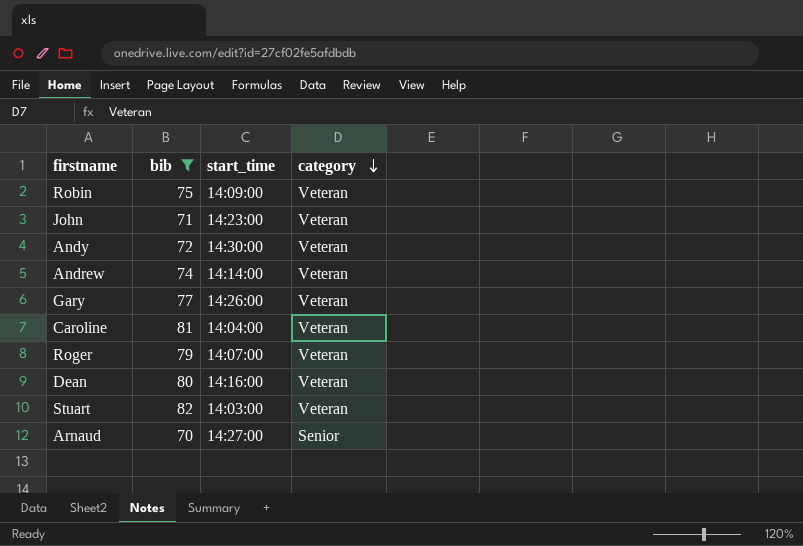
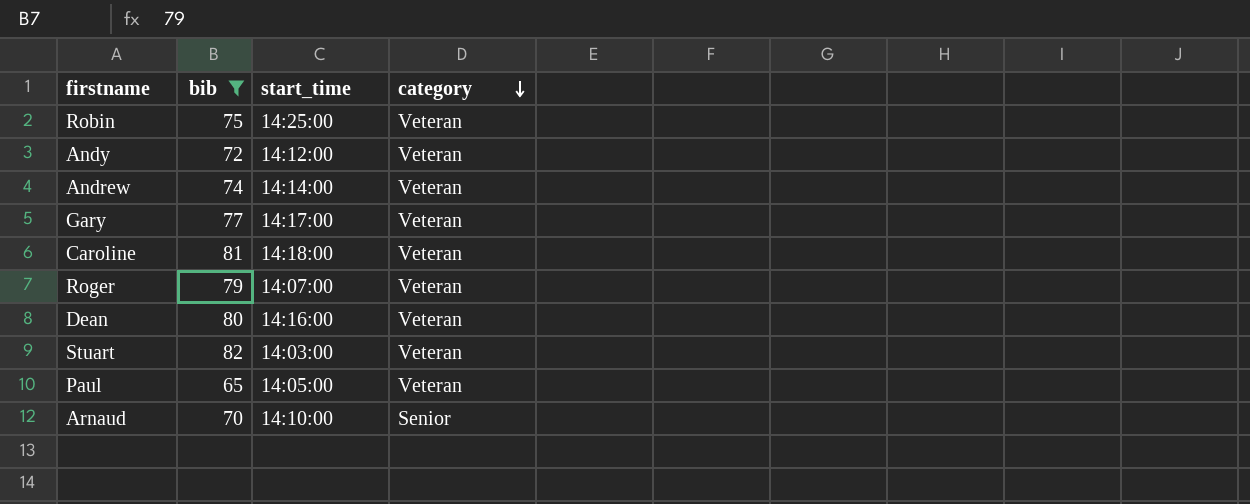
row John: 71 | 14:23:00 | Veteran -> none
Robin | start_time: 14:09:00 -> 14:25:00
Andy | start_time: 14:30:00 -> 14:12:00
Gary | start_time: 14:26:00 -> 14:17:00
Caroline | start_time: 14:04:00 -> 14:18:00
row Paul: none -> 65 | 14:05:00 | Veteran
Arnaud | start_time: 14:27:00 -> 14:10:00

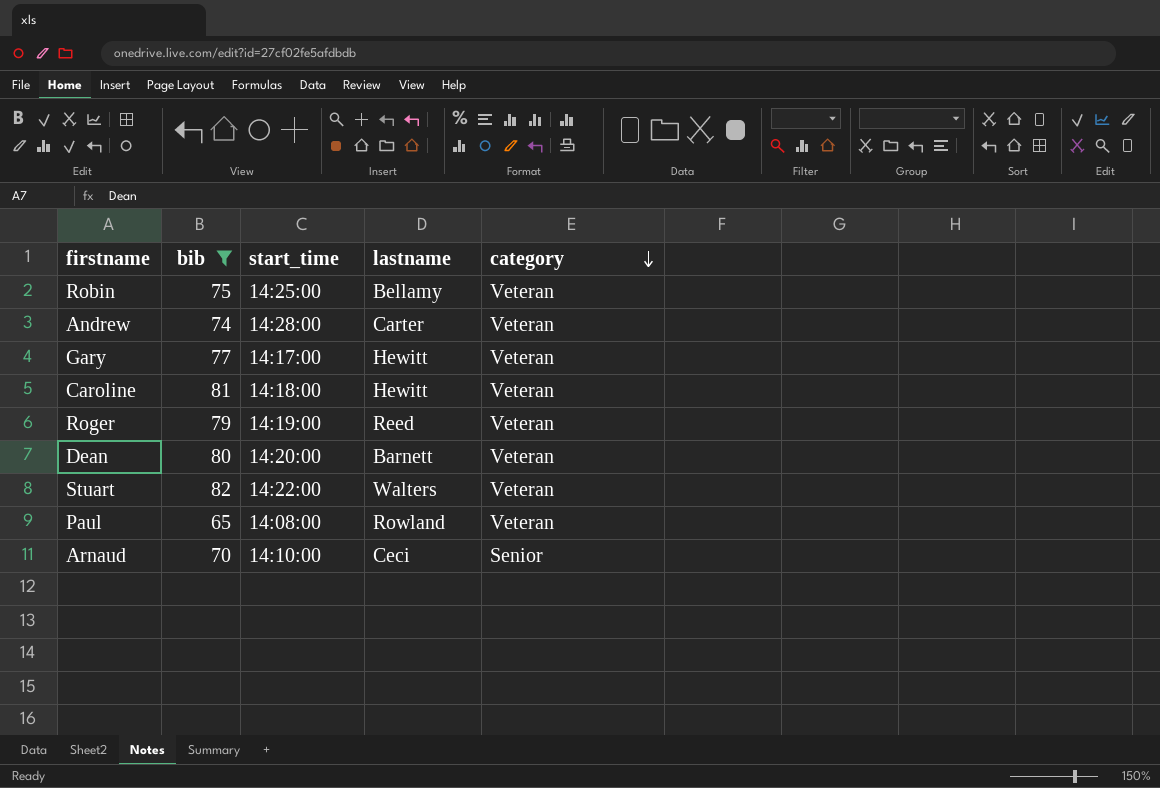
column lastname | position: none -> 4
row Andy: 72 | 14:12:00 | Veteran -> none
Andrew | start_time: 14:14:00 -> 14:28:00
Roger | start_time: 14:07:00 -> 14:19:00
Dean | start_time: 14:16:00 -> 14:20:00
Stuart | start_time: 14:03:00 -> 14:22:00
Paul | start_time: 14:05:00 -> 14:08:00

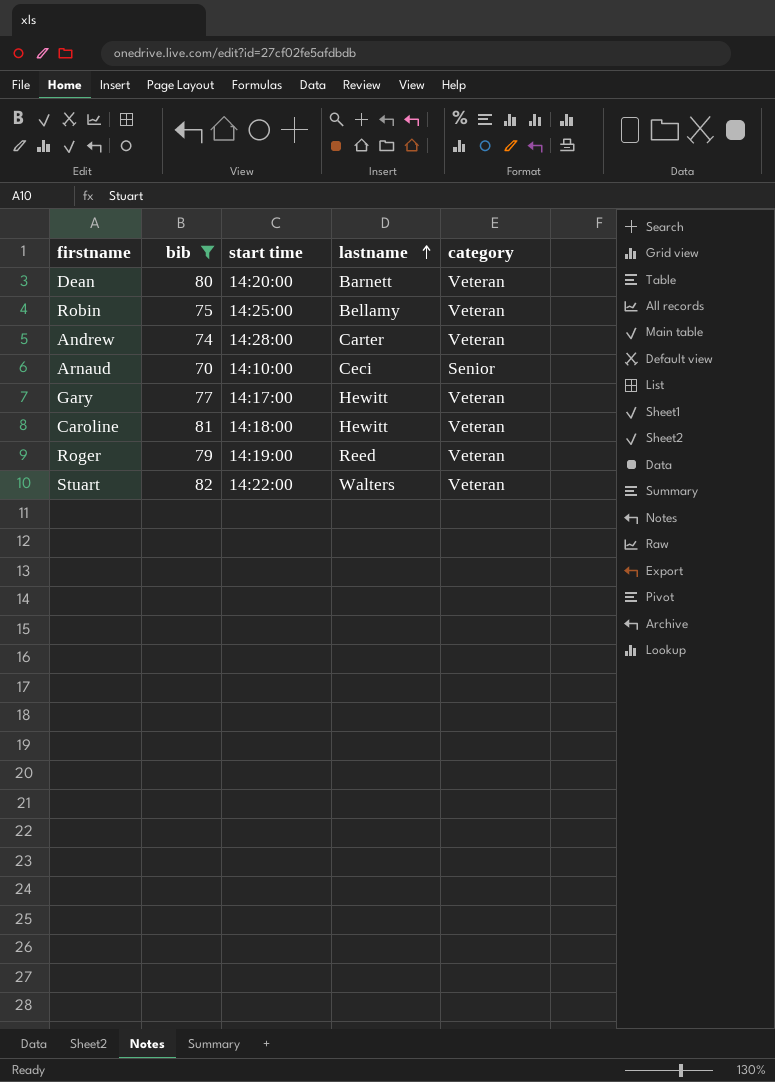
row order: category descending -> lastname ascending
column name: start_time -> start time
row Paul: 65 | 14:08:00 | Rowland | Veteran -> none

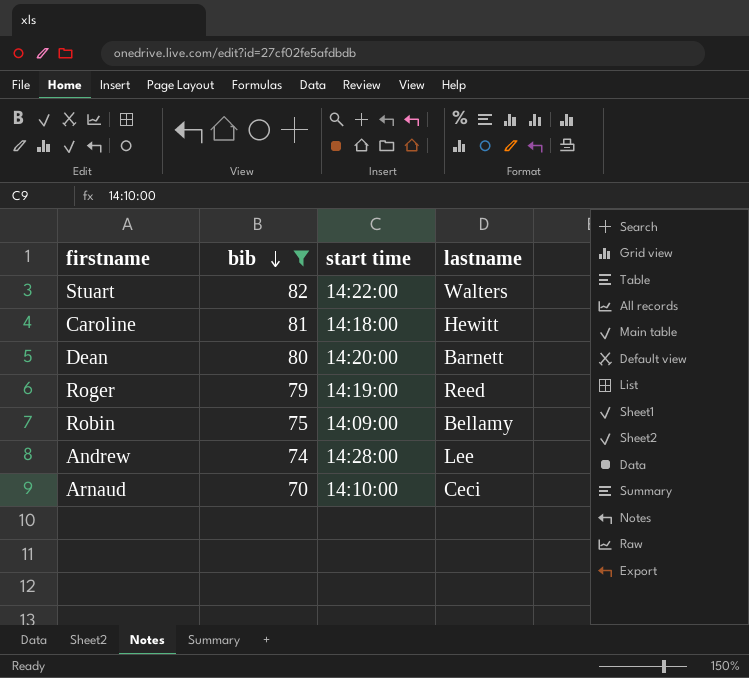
row order: lastname ascending -> bib descending
column category | position: 5 -> none
row Gary: 77 | 14:17:00 | Hewitt | Veteran -> none
Robin | start time: 14:25:00 -> 14:09:00
Andrew | lastname: Carter -> Lee

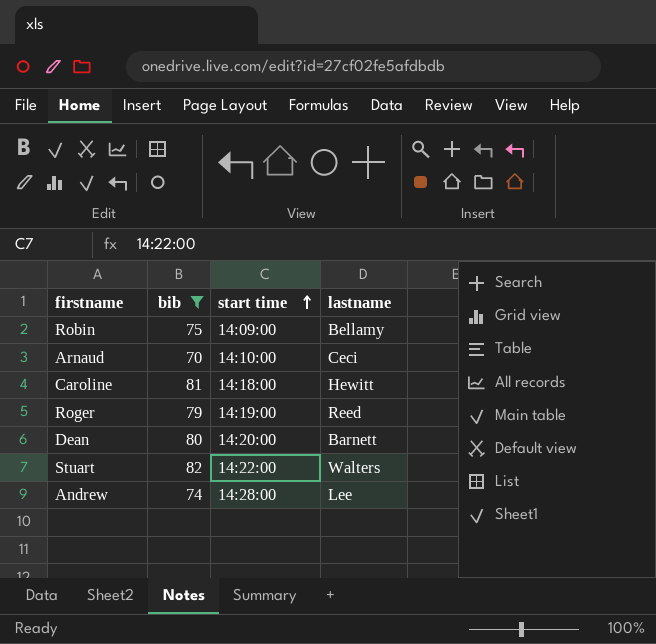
row order: bib descending -> start time ascending

